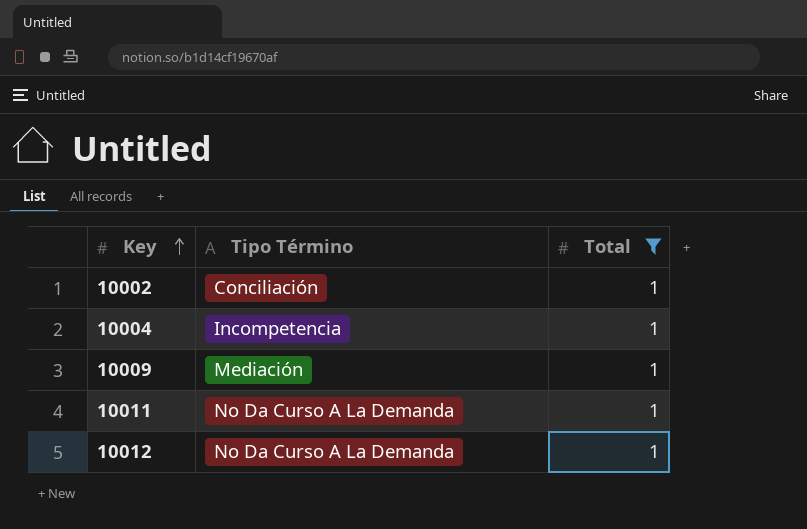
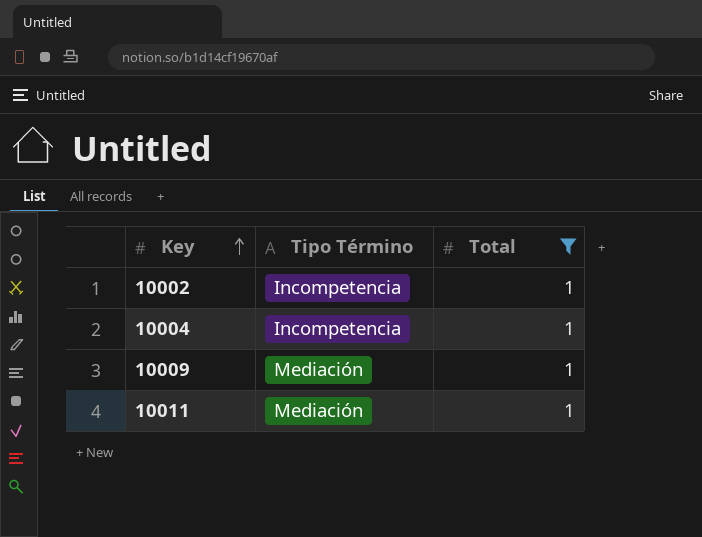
row 10012: No Da Curso A La Demanda | 1 -> none
10002 | Tipo Término: Conciliación -> Incompetencia
10011 | Tipo Término: No Da Curso A La Demanda -> Mediación

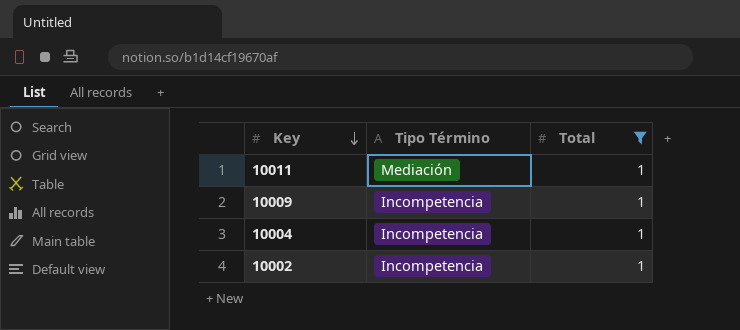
row order: Key ascending -> Key descending
10009 | Tipo Término: Mediación -> Incompetencia

